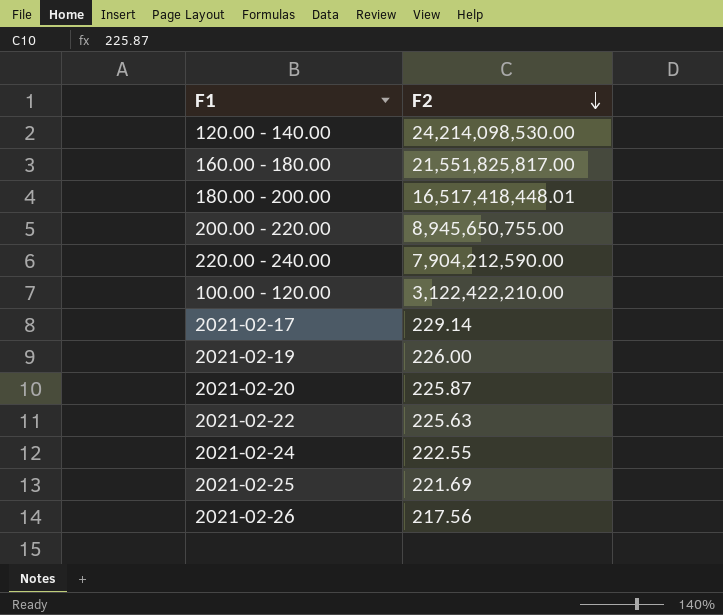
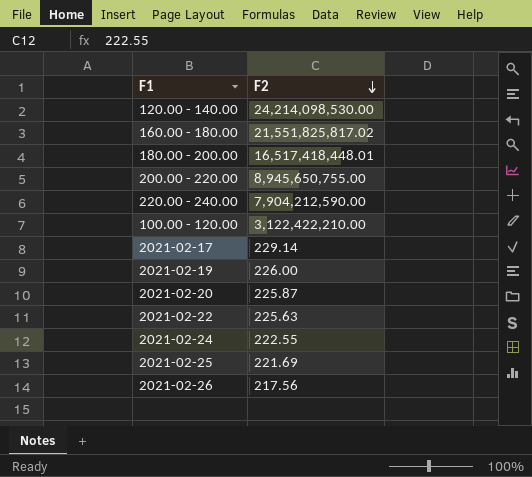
160.00 - 180.00 | F2: 21,551,825,817.00 -> 21,551,825,817.02

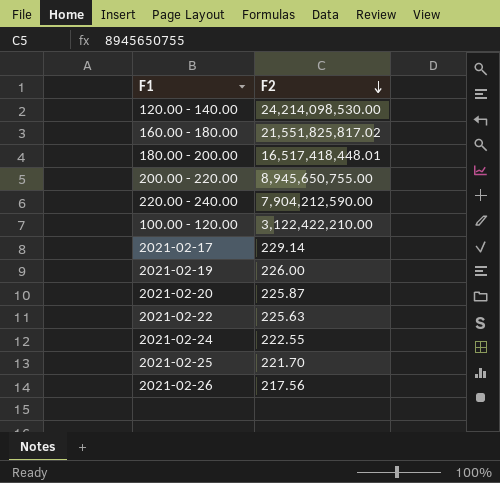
2021-02-25 | F2: 221.69 -> 221.70

